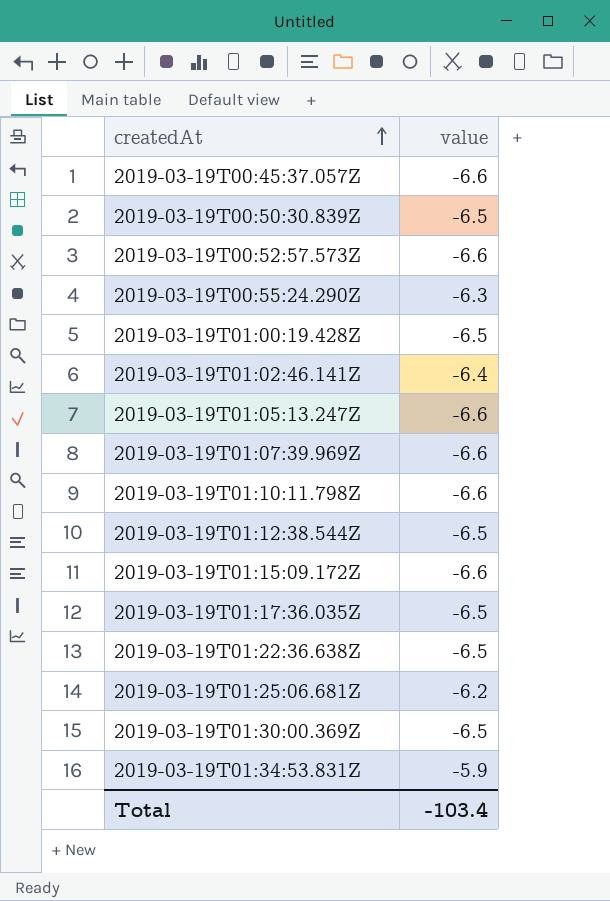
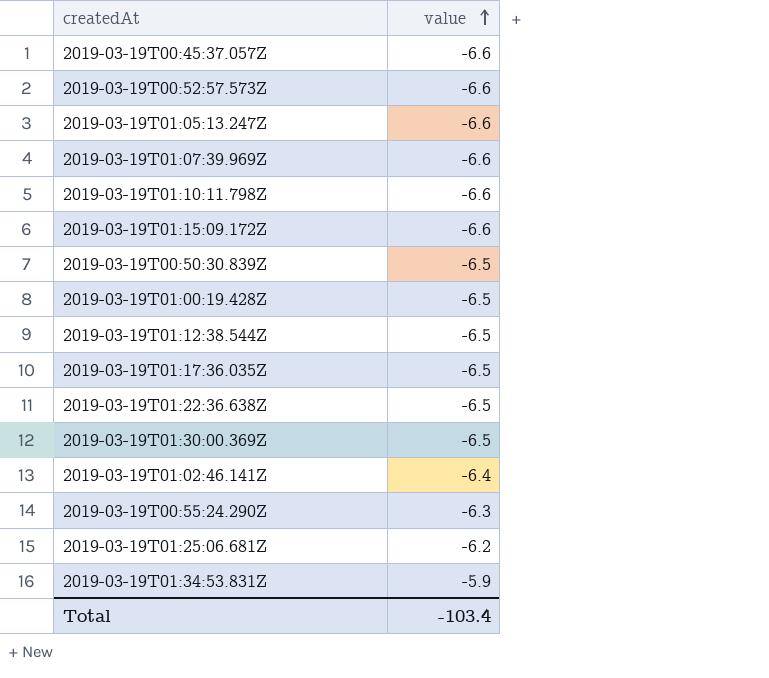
row order: createdAt ascending -> value ascending

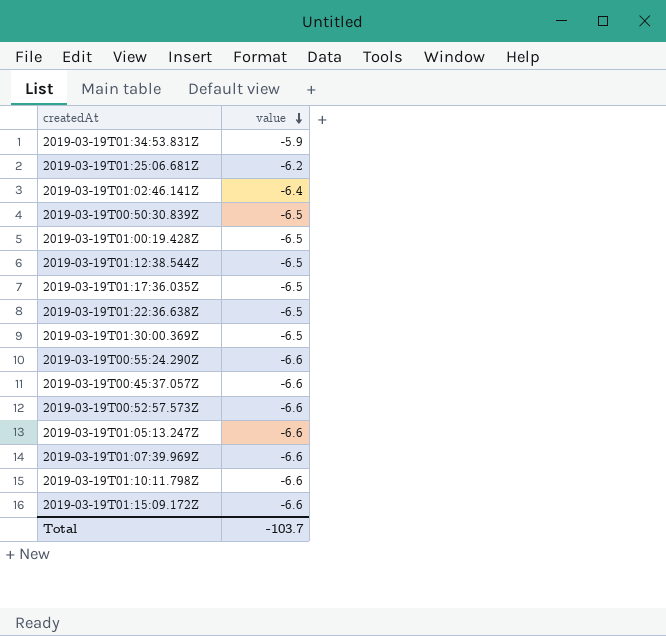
row order: value ascending -> value descending
2019-03-19T00:55:24.290Z | value: -6.3 -> -6.6
Total | value: -103.4 -> -103.7

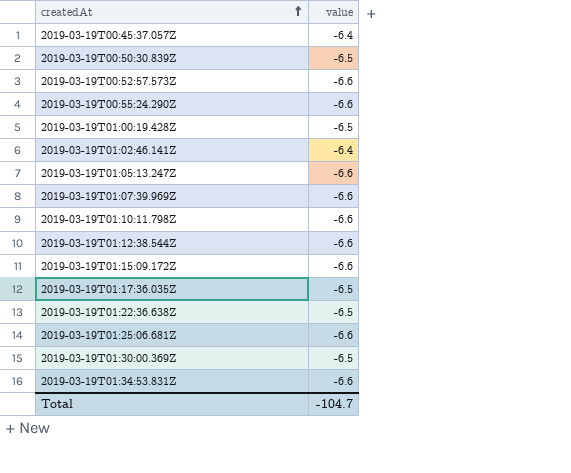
row order: value descending -> createdAt ascending
2019-03-19T00:45:37.057Z | value: -6.6 -> -6.4
2019-03-19T01:12:38.544Z | value: -6.5 -> -6.6
2019-03-19T01:25:06.681Z | value: -6.2 -> -6.6
2019-03-19T01:34:53.831Z | value: -5.9 -> -6.6
Total | value: -103.7 -> -104.7

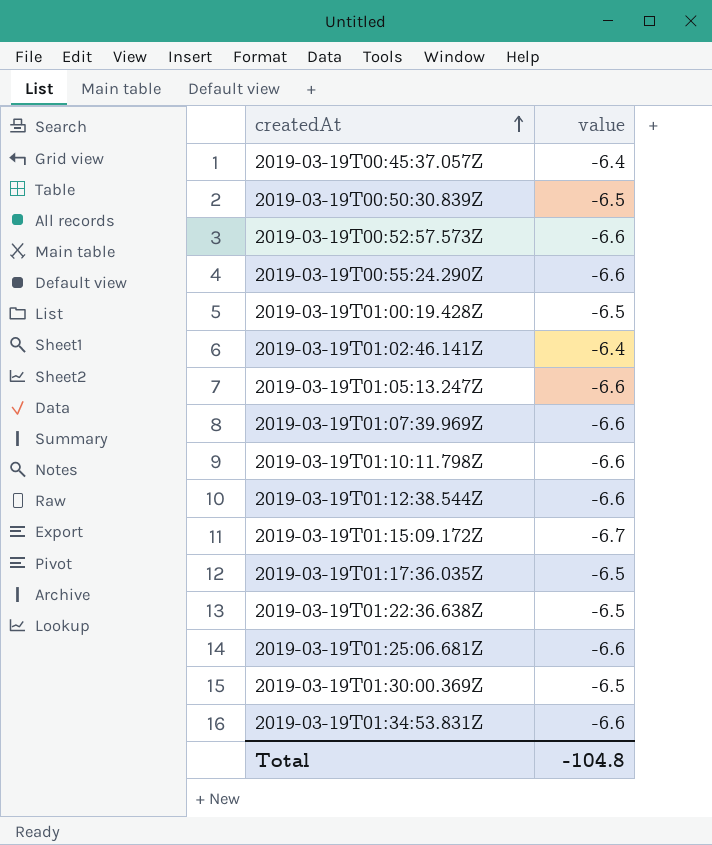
2019-03-19T01:15:09.172Z | value: -6.6 -> -6.7
Total | value: -104.7 -> -104.8

